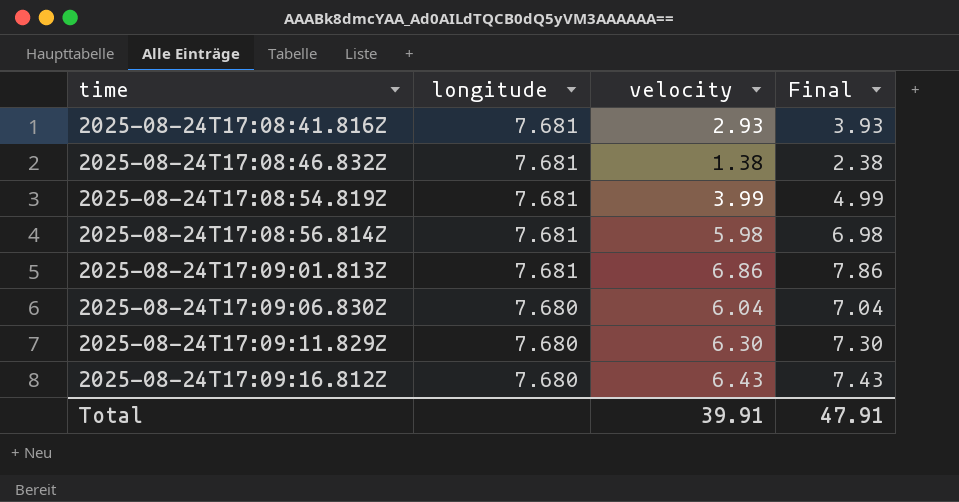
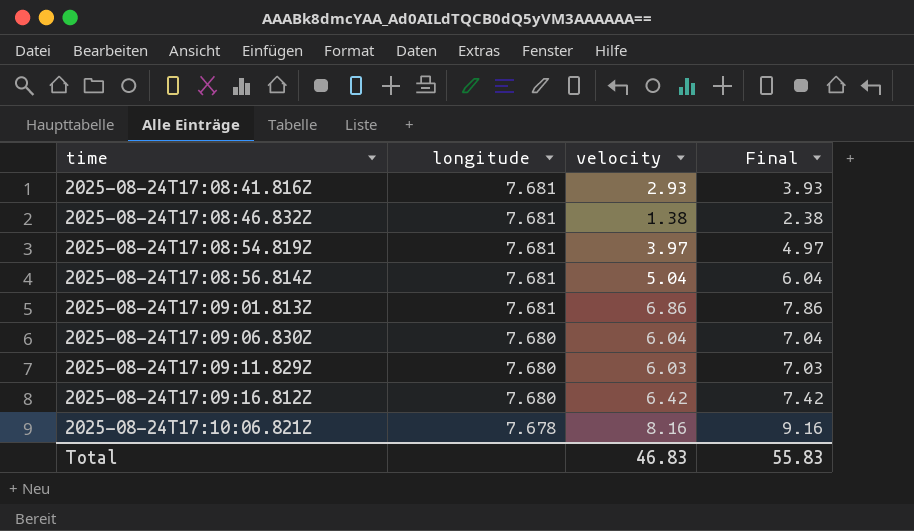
2025-08-24T17:08:54.819Z | velocity: 3.99 -> 3.97
2025-08-24T17:08:54.819Z | Final: 4.99 -> 4.97
2025-08-24T17:08:56.814Z | velocity: 5.98 -> 5.04
2025-08-24T17:08:56.814Z | Final: 6.98 -> 6.04
2025-08-24T17:09:11.829Z | velocity: 6.30 -> 6.03
2025-08-24T17:09:11.829Z | Final: 7.30 -> 7.03
2025-08-24T17:09:16.812Z | velocity: 6.43 -> 6.42
2025-08-24T17:09:16.812Z | Final: 7.43 -> 7.42
row 2025-08-24T17:10:06.821Z: none -> 7.678 | 8.16 | 9.16
Total | velocity: 39.91 -> 46.83
Total | Final: 47.91 -> 55.83

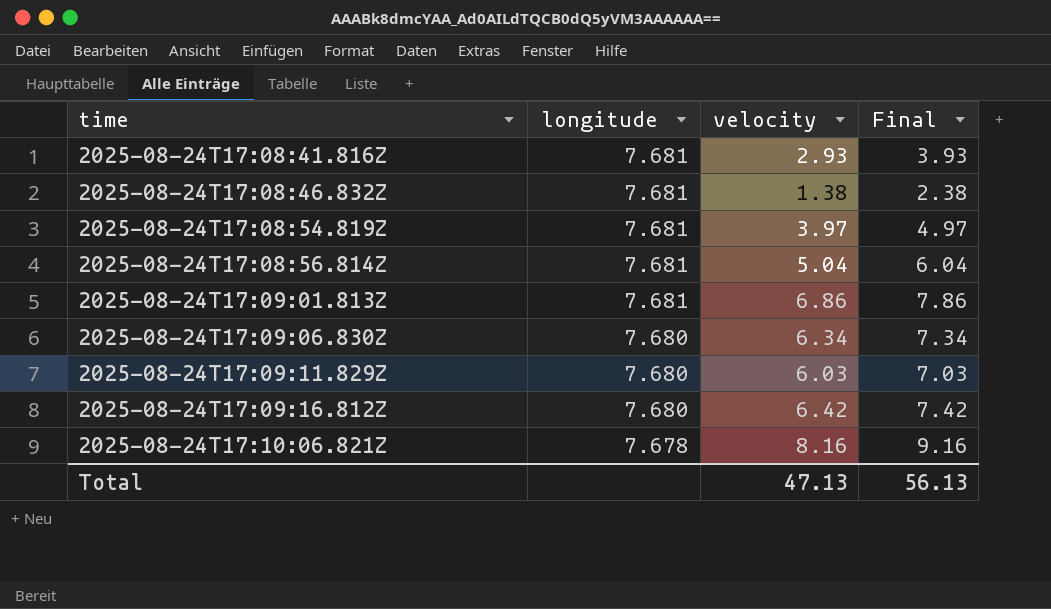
2025-08-24T17:09:06.830Z | velocity: 6.04 -> 6.34
2025-08-24T17:09:06.830Z | Final: 7.04 -> 7.34
Total | velocity: 46.83 -> 47.13
Total | Final: 55.83 -> 56.13

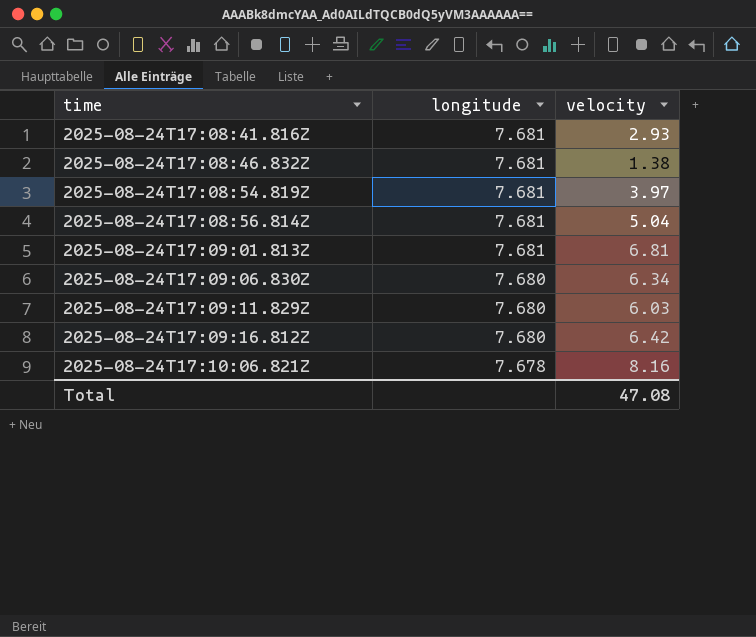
column Final | formula: [velocity] + 1 -> none
2025-08-24T17:09:01.813Z | velocity: 6.86 -> 6.81
Total | velocity: 47.13 -> 47.08

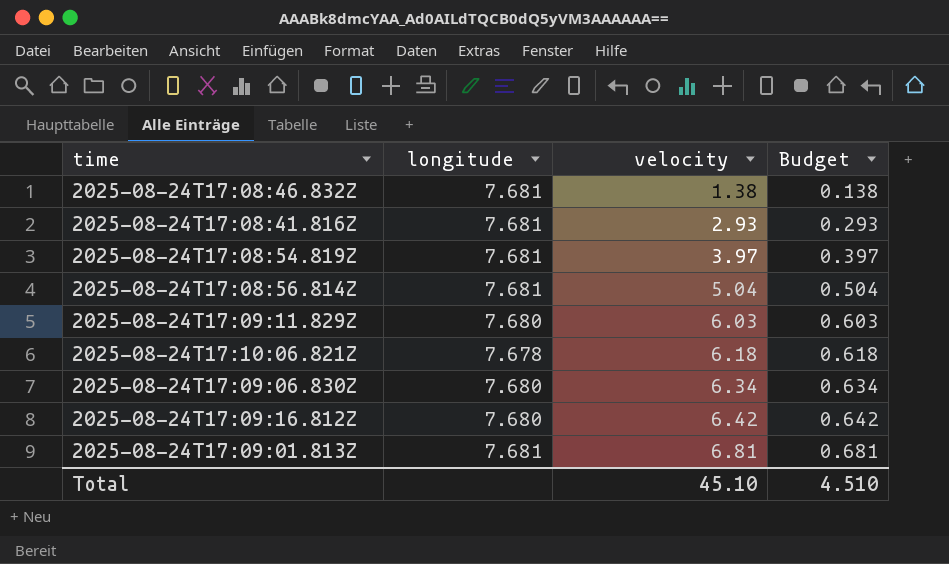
row order: time ascending -> velocity ascending
column Budget | formula: none -> [velocity] * 0.1
2025-08-24T17:10:06.821Z | velocity: 8.16 -> 6.18
Total | velocity: 47.08 -> 45.10

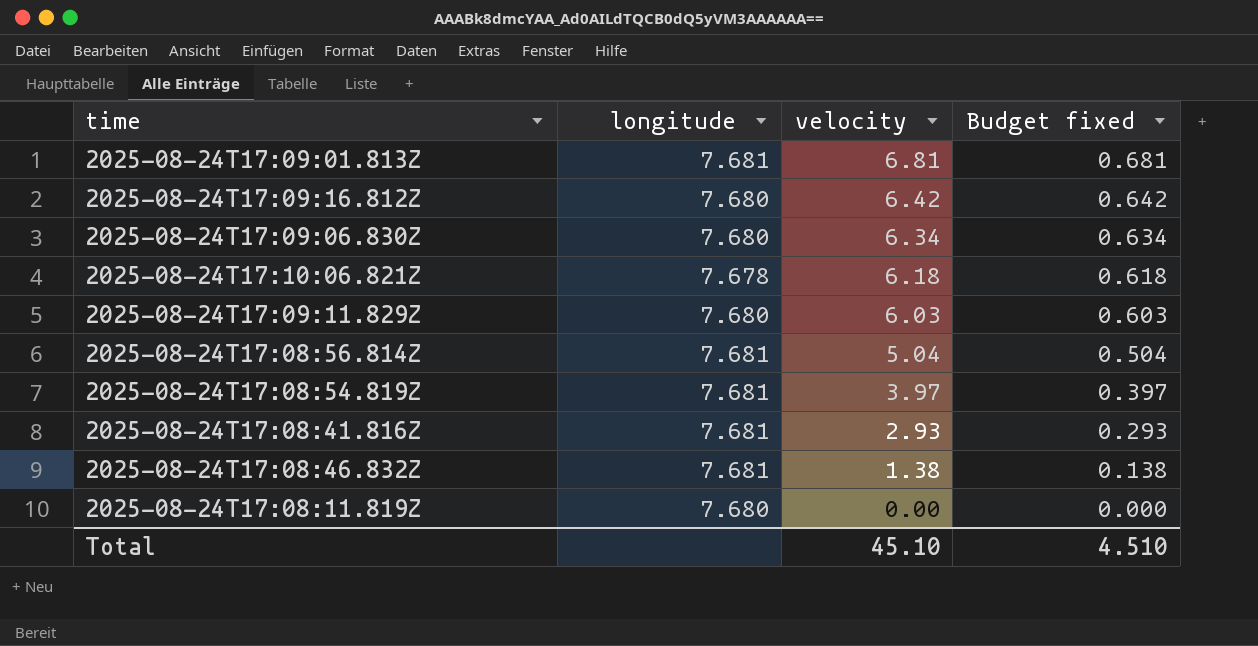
row order: velocity ascending -> velocity descending
column name: Budget -> Budget fixed
row 2025-08-24T17:08:11.819Z: none -> 7.680 | 0.00 | 0.000

